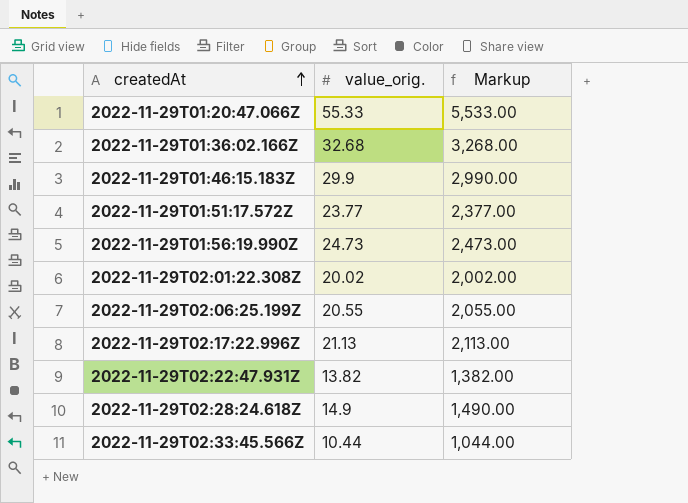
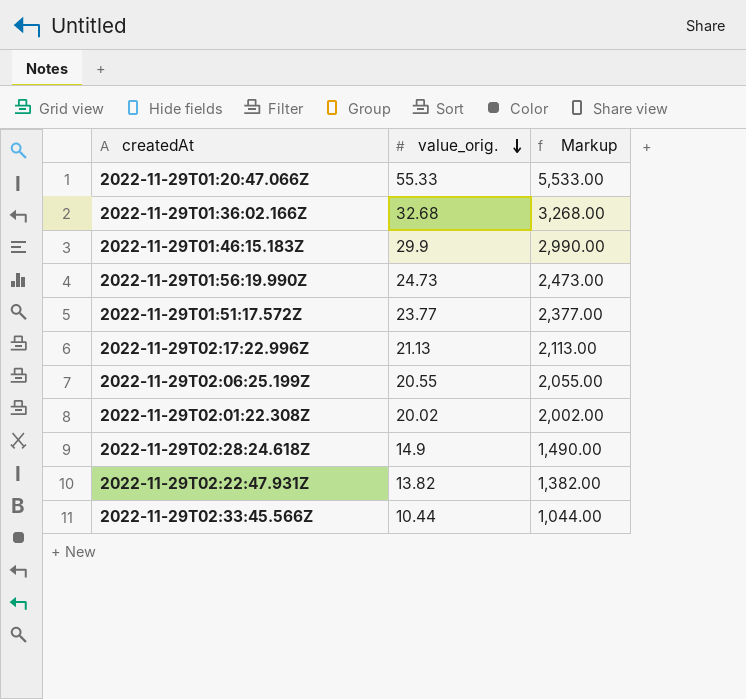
row order: createdAt ascending -> value_orig. descending

